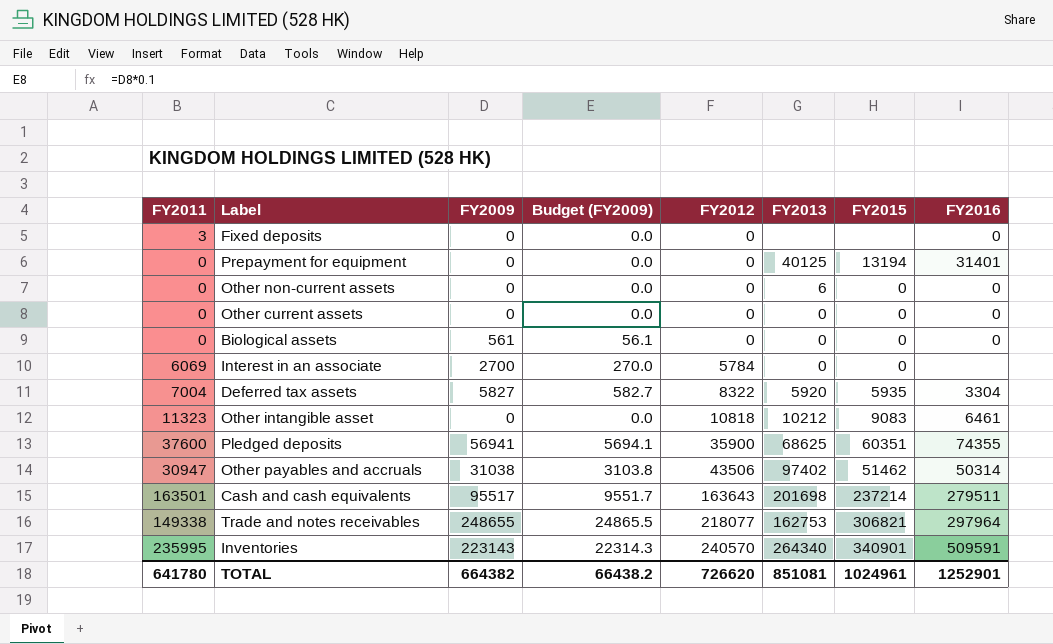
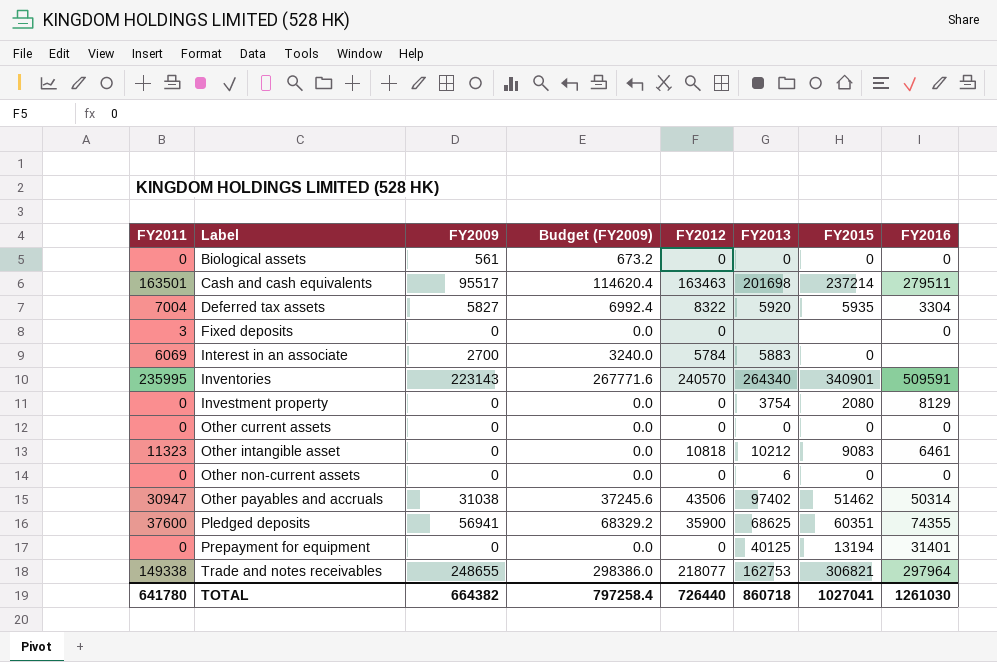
row order: FY2012 ascending -> Label ascending
column Budget (FY2009) | formula: [FY2009] * 0.1 -> [FY2009] * 1.2
Cash and cash equivalents | FY2012: 163643 -> 163463
Interest in an associate | FY2013: 0 -> 5883
row Investment property: none -> 0 | 0 | 0.0 | 0 | 3754 | 2080 | 8129
TOTAL | Budget (FY2009): 66438.2 -> 797258.4
TOTAL | FY2012: 726620 -> 726440
TOTAL | FY2013: 851081 -> 860718
TOTAL | FY2015: 1024961 -> 1027041
TOTAL | FY2016: 1252901 -> 1261030

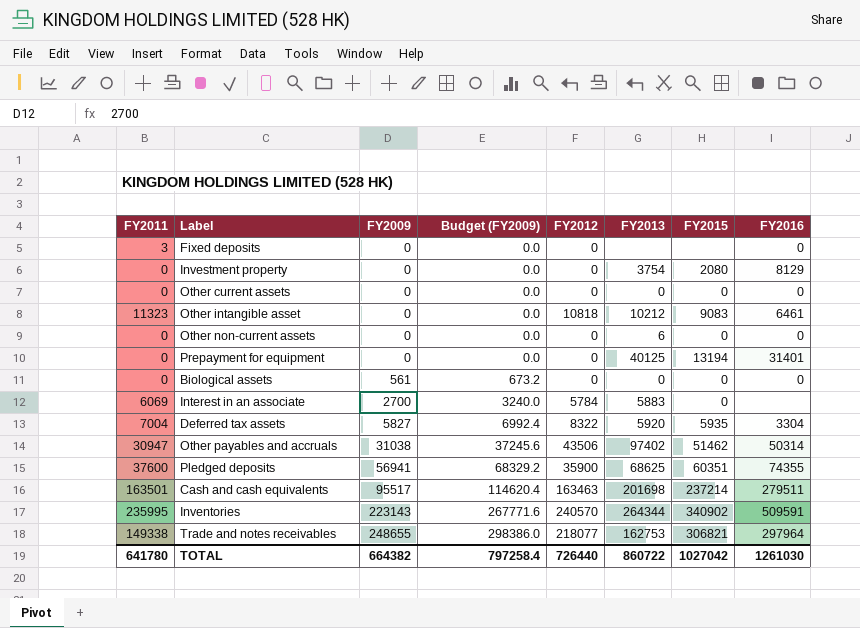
row order: Label ascending -> FY2009 ascending
Inventories | FY2013: 264340 -> 264344
Inventories | FY2015: 340901 -> 340902
TOTAL | FY2013: 860718 -> 860722
TOTAL | FY2015: 1027041 -> 1027042

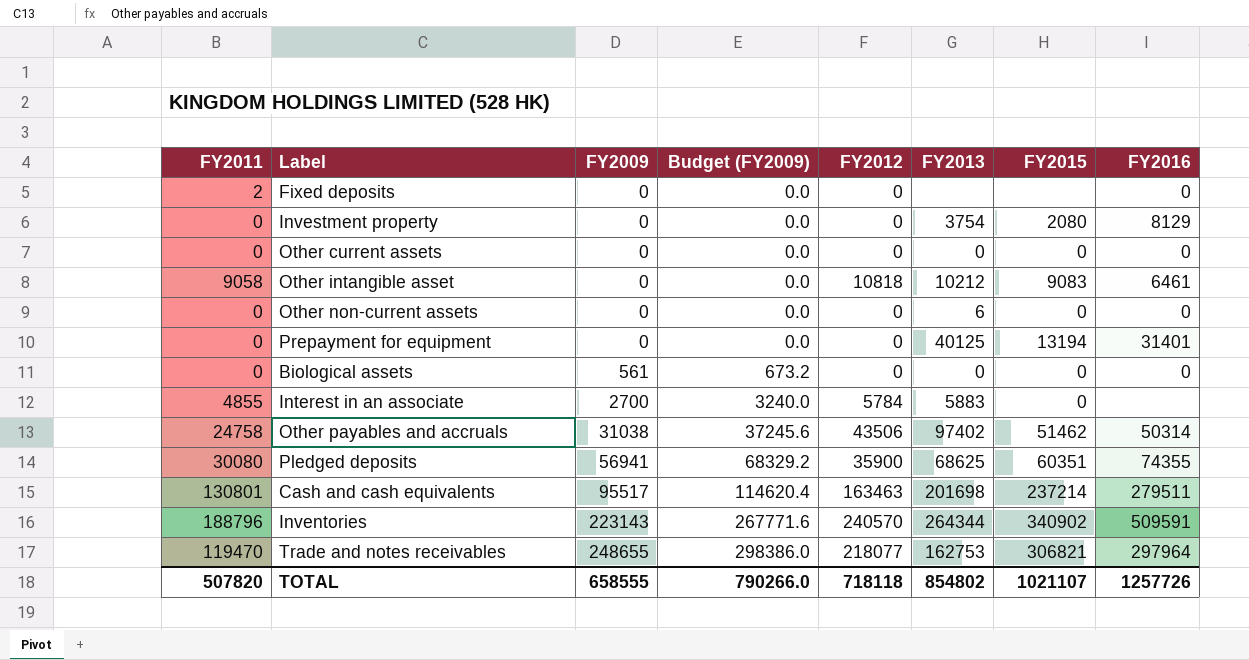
row Deferred tax assets: 7004 | 5827 | 6992.4 | 8322 | 5920 | 5935 | 3304 -> none
Fixed deposits | FY2011: 3 -> 2
Other intangible asset | FY2011: 11323 -> 9058
Interest in an associate | FY2011: 6069 -> 4855
Other payables and accruals | FY2011: 30947 -> 24758
Pledged deposits | FY2011: 37600 -> 30080
Cash and cash equivalents | FY2011: 163501 -> 130801
Inventories | FY2011: 235995 -> 188796
Trade and notes receivables | FY2011: 149338 -> 119470
TOTAL | FY2011: 641780 -> 507820
TOTAL | FY2009: 664382 -> 658555
TOTAL | Budget (FY2009): 797258.4 -> 790266.0
TOTAL | FY2012: 726440 -> 718118
TOTAL | FY2013: 860722 -> 854802
TOTAL | FY2015: 1027042 -> 1021107
TOTAL | FY2016: 1261030 -> 1257726

